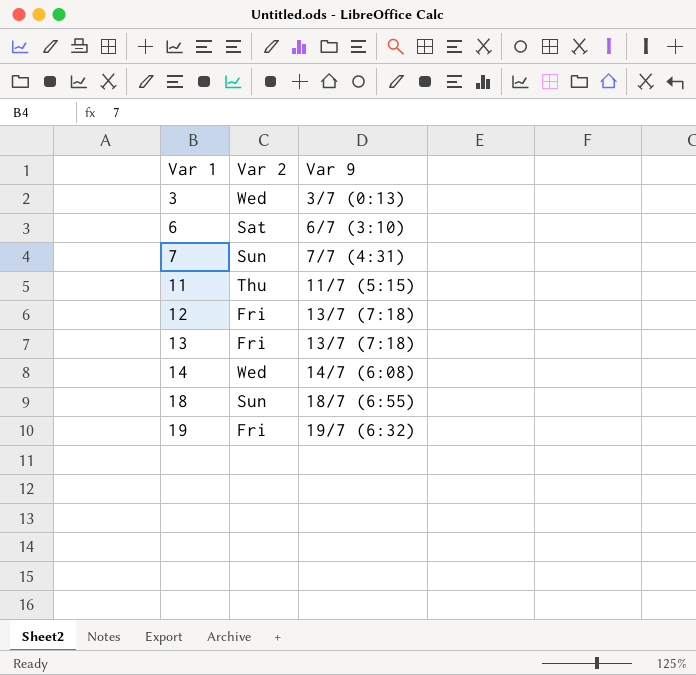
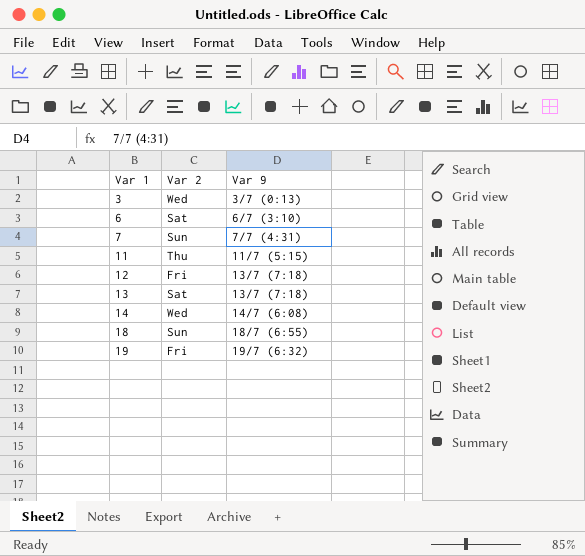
13 | Var 2: Fri -> Sat

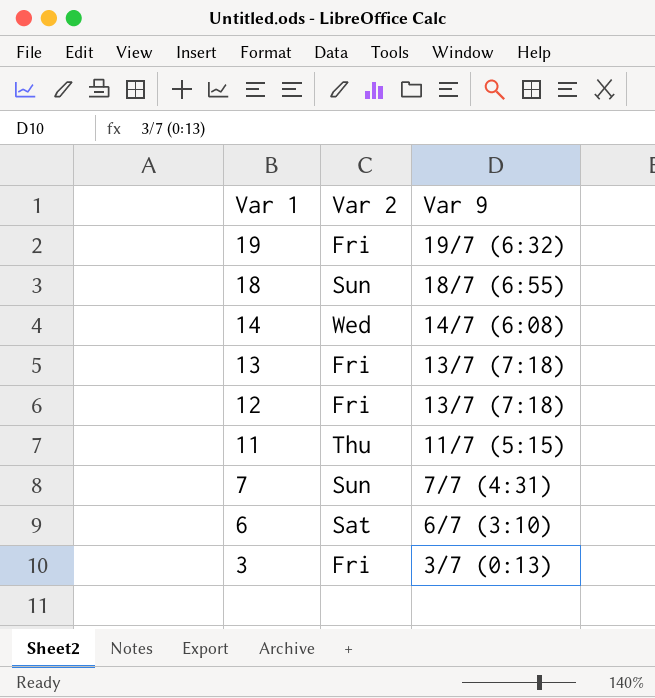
row order: Var 1 ascending -> Var 1 descending
13 | Var 2: Sat -> Fri
3 | Var 2: Wed -> Fri

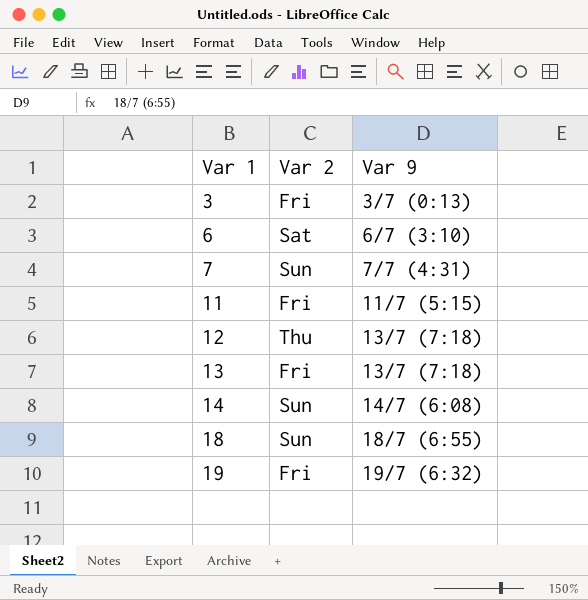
row order: Var 1 descending -> Var 1 ascending
11 | Var 2: Thu -> Fri
12 | Var 2: Fri -> Thu
14 | Var 2: Wed -> Sun

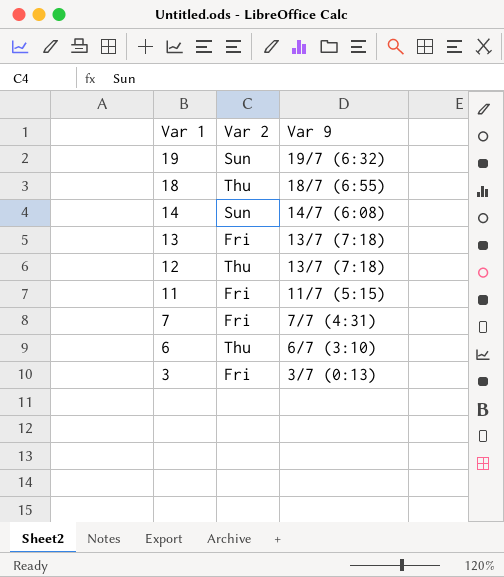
row order: Var 1 ascending -> Var 1 descending
19 | Var 2: Fri -> Sun
18 | Var 2: Sun -> Thu
7 | Var 2: Sun -> Fri
6 | Var 2: Sat -> Thu

